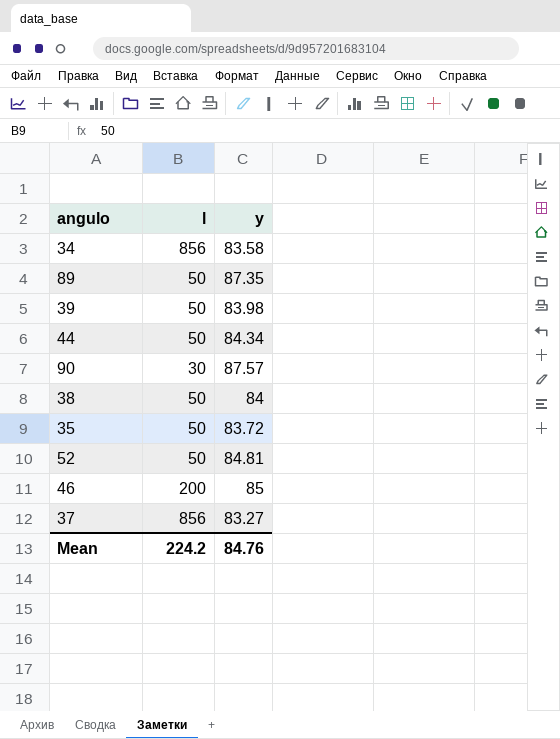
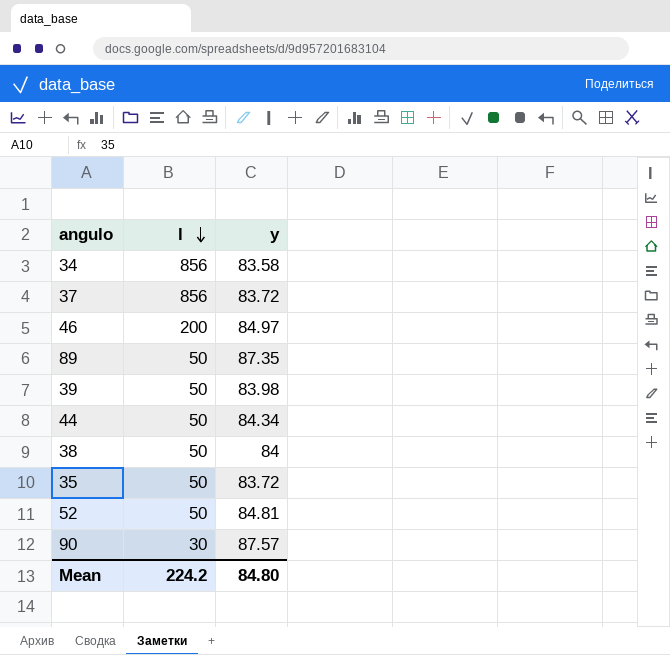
row order: none -> l descending
37 | y: 83.27 -> 83.72
46 | y: 85 -> 84.97
Mean | y: 84.76 -> 84.80

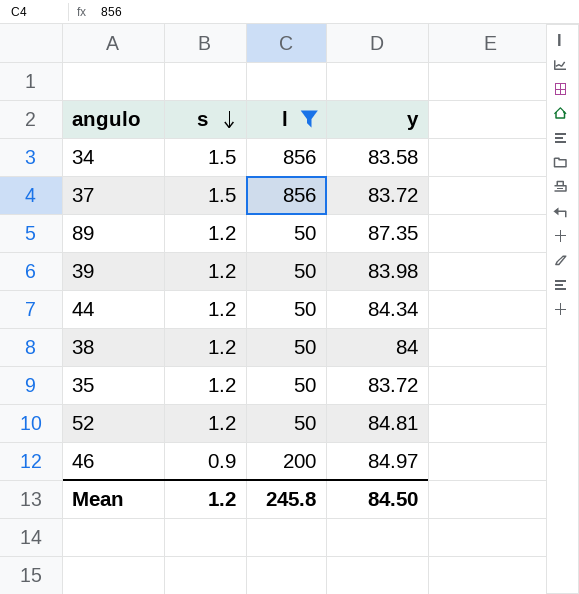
filter: none -> l != 30
row order: l descending -> s descending
column s | position: none -> 2
Mean | l: 224.2 -> 245.8
Mean | y: 84.80 -> 84.50

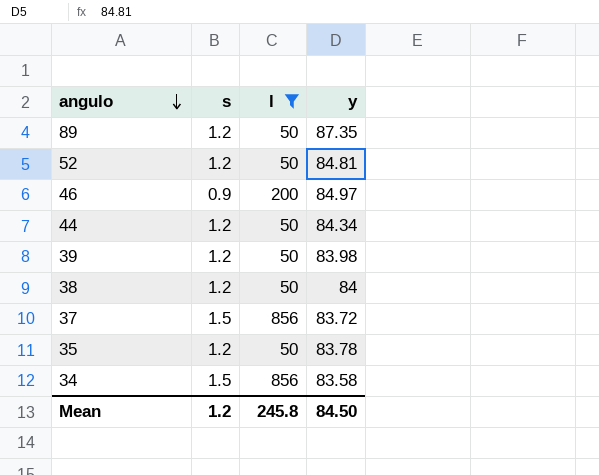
row order: s descending -> angulo descending
35 | y: 83.72 -> 83.78

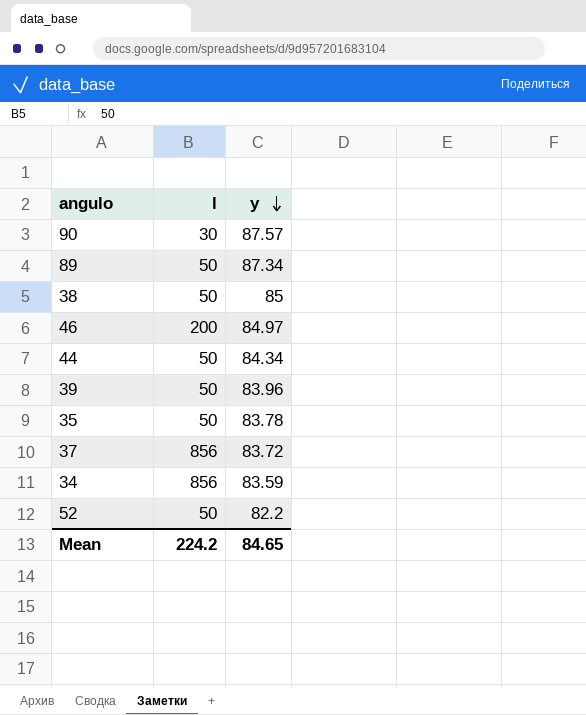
filter: l != 30 -> none
row order: angulo descending -> y descending
column s | position: 2 -> none
89 | y: 87.35 -> 87.34
38 | y: 84 -> 85
39 | y: 83.98 -> 83.96
34 | y: 83.58 -> 83.59
52 | y: 84.81 -> 82.2
Mean | l: 245.8 -> 224.2
Mean | y: 84.50 -> 84.65

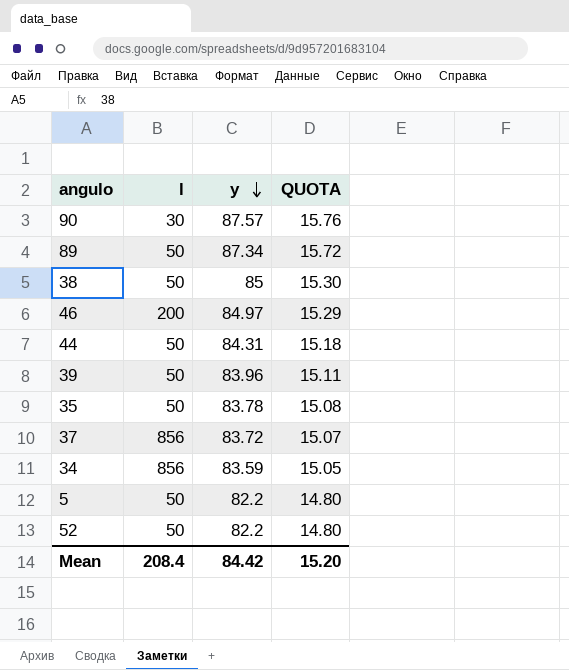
column QUOTA | formula: none -> [y] * 0.18
44 | y: 84.34 -> 84.31
row 5: none -> 50 | 82.2 | 14.80
Mean | l: 224.2 -> 208.4
Mean | y: 84.65 -> 84.42

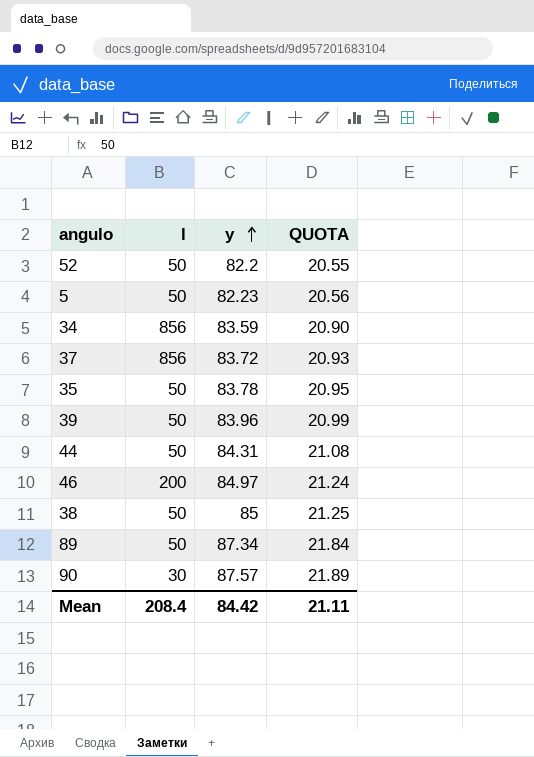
row order: y descending -> y ascending
column QUOTA | formula: [y] * 0.18 -> [y] * 0.25
5 | y: 82.2 -> 82.23
Mean | QUOTA: 15.20 -> 21.11

